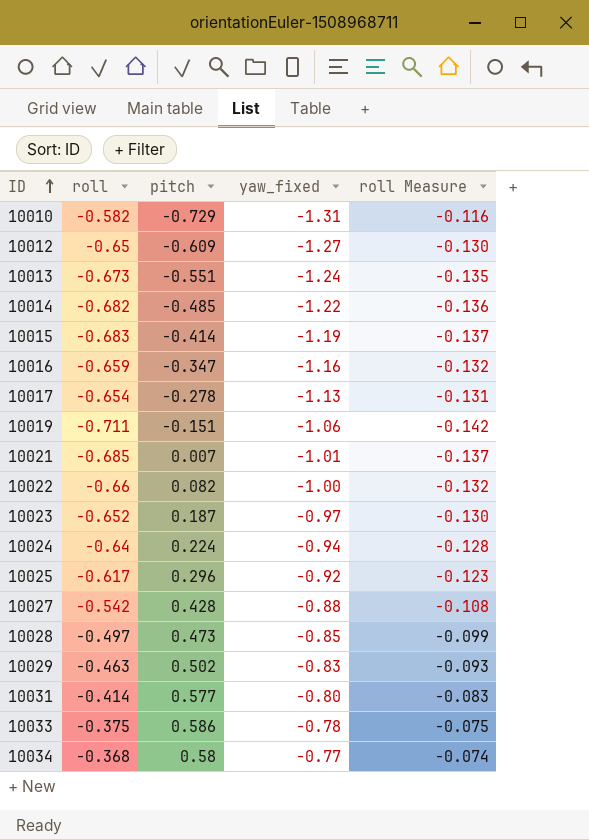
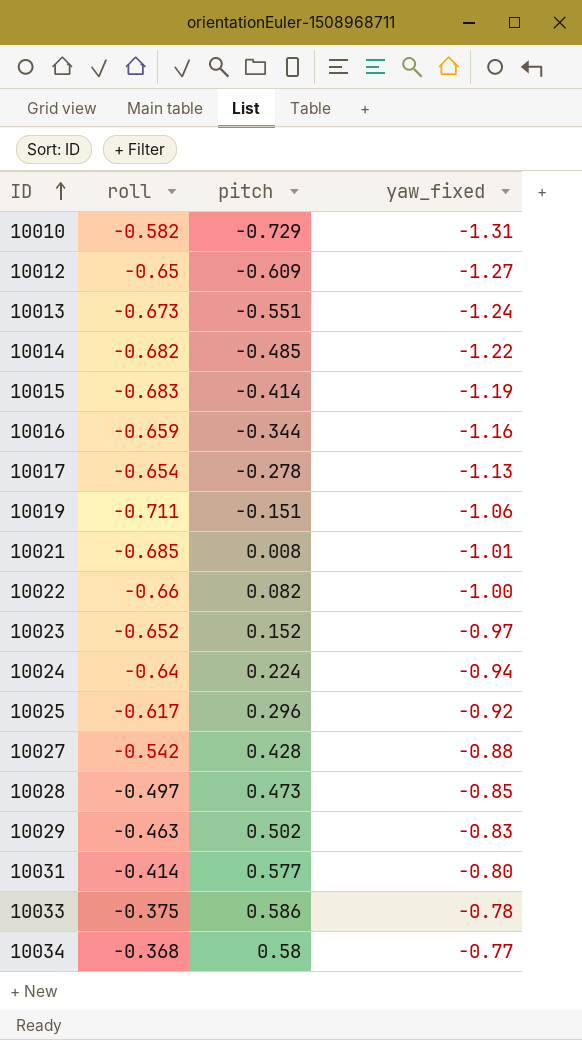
column roll Measure | formula: [roll] * 0.2 -> none
10016 | pitch: -0.347 -> -0.344
10021 | pitch: 0.007 -> 0.008
10023 | pitch: 0.187 -> 0.152

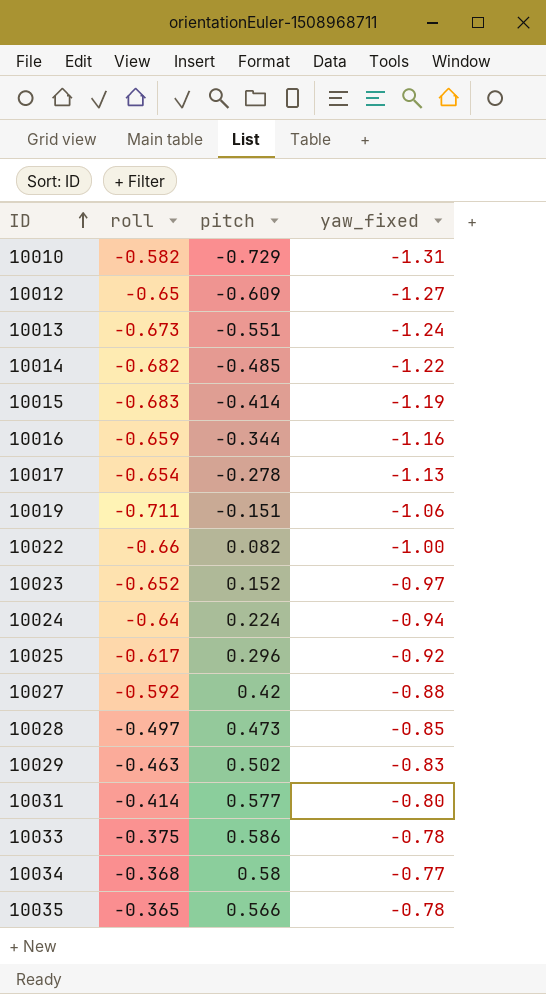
row 10021: -0.685 | 0.008 | -1.01 -> none
10027 | roll: -0.542 -> -0.592
10027 | pitch: 0.428 -> 0.42
row 10035: none -> -0.365 | 0.566 | -0.78

